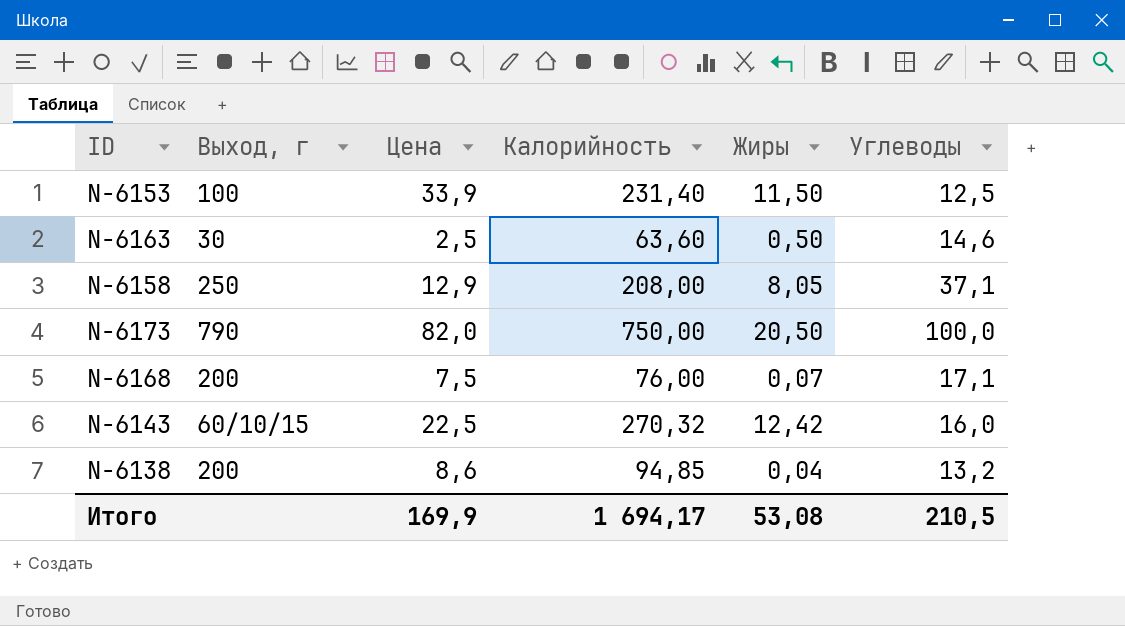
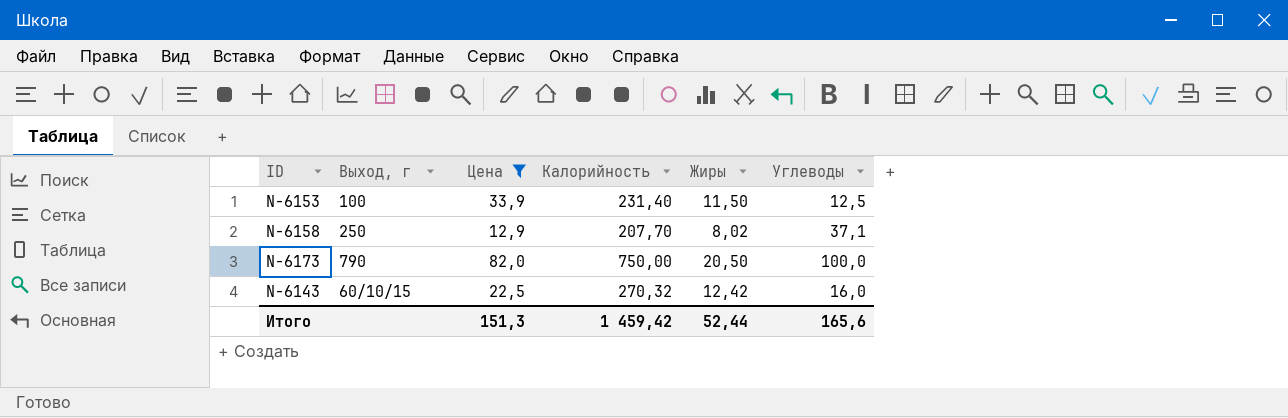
filter: none -> Цена >= 12,9
N-6158 | Калорийность: 208,00 -> 207,70
N-6158 | Жиры: 8,05 -> 8,02
Итого | Цена: 169,9 -> 151,3
Итого | Калорийность: 1 694,17 -> 1 459,42
Итого | Жиры: 53,08 -> 52,44
Итого | Углеводы: 210,5 -> 165,6

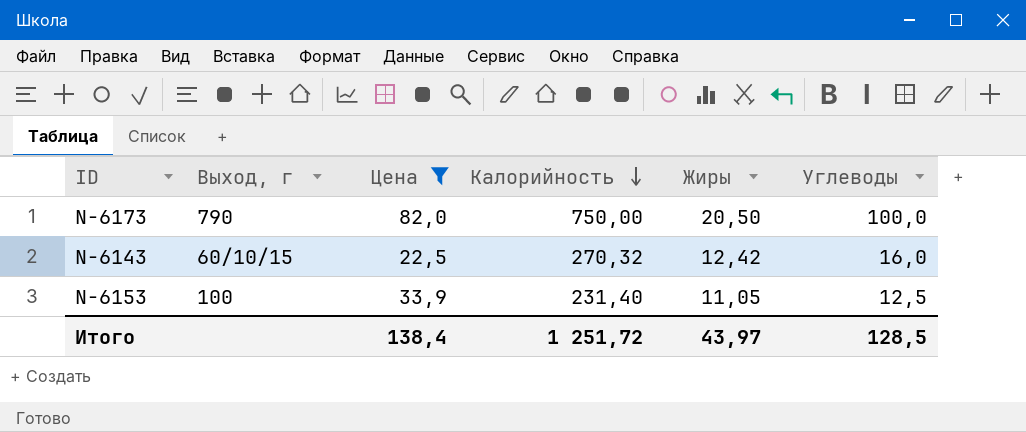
row order: none -> Калорийность descending
row N-6158: 250 | 12,9 | 207,70 | 8,02 | 37,1 -> none
N-6153 | Жиры: 11,50 -> 11,05
Итого | Цена: 151,3 -> 138,4
Итого | Калорийность: 1 459,42 -> 1 251,72
Итого | Жиры: 52,44 -> 43,97
Итого | Углеводы: 165,6 -> 128,5

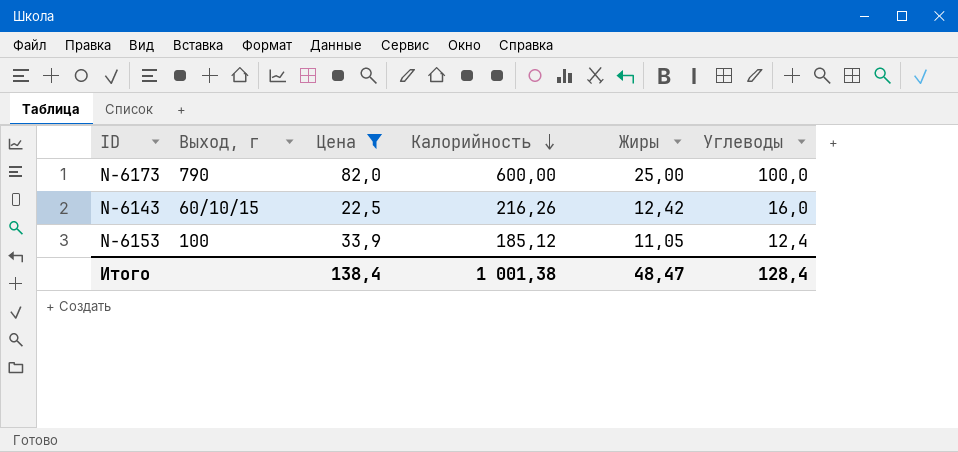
N-6173 | Калорийность: 750,00 -> 600,00
N-6173 | Жиры: 20,50 -> 25,00
N-6143 | Калорийность: 270,32 -> 216,26
N-6153 | Калорийность: 231,40 -> 185,12
N-6153 | Углеводы: 12,5 -> 12,4
Итого | Калорийность: 1 251,72 -> 1 001,38
Итого | Жиры: 43,97 -> 48,47
Итого | Углеводы: 128,5 -> 128,4

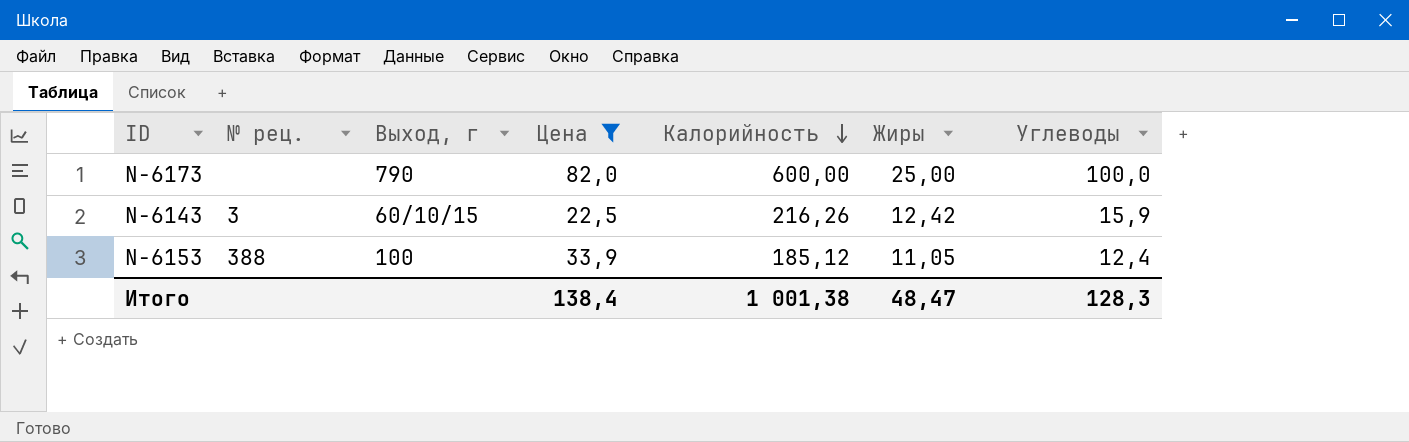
column № рец. | position: none -> 2
N-6143 | Углеводы: 16,0 -> 15,9
Итого | Углеводы: 128,4 -> 128,3

